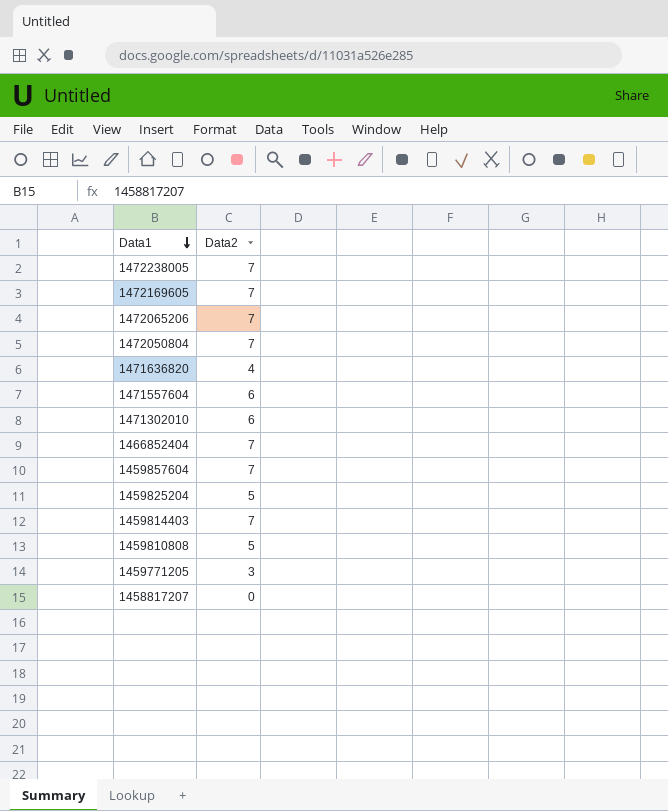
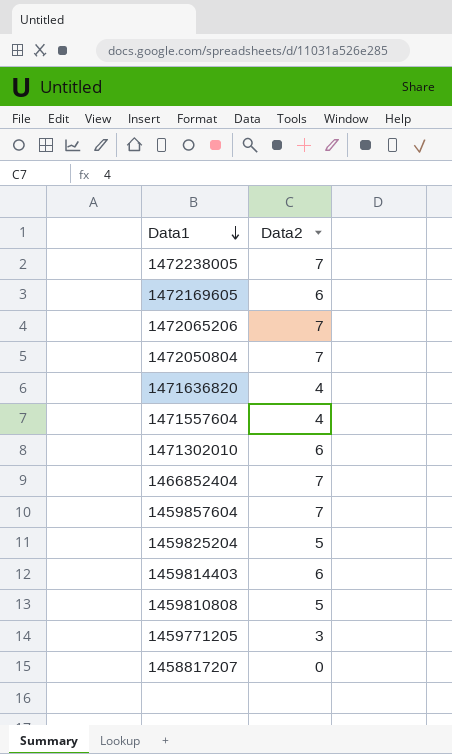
1472169605 | Data2: 7 -> 6
1471557604 | Data2: 6 -> 4
1459814403 | Data2: 7 -> 6

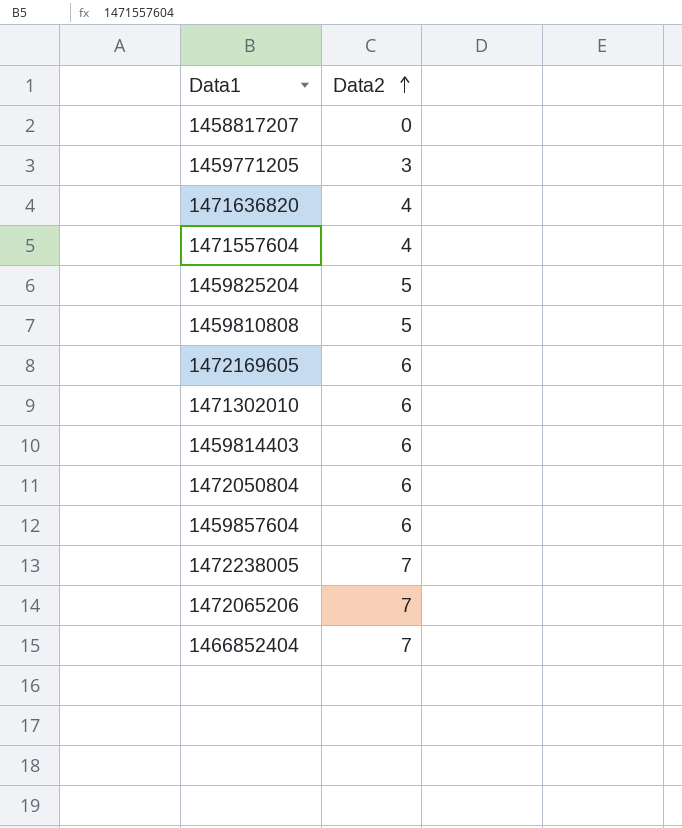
row order: Data1 descending -> Data2 ascending
1472050804 | Data2: 7 -> 6
1459857604 | Data2: 7 -> 6

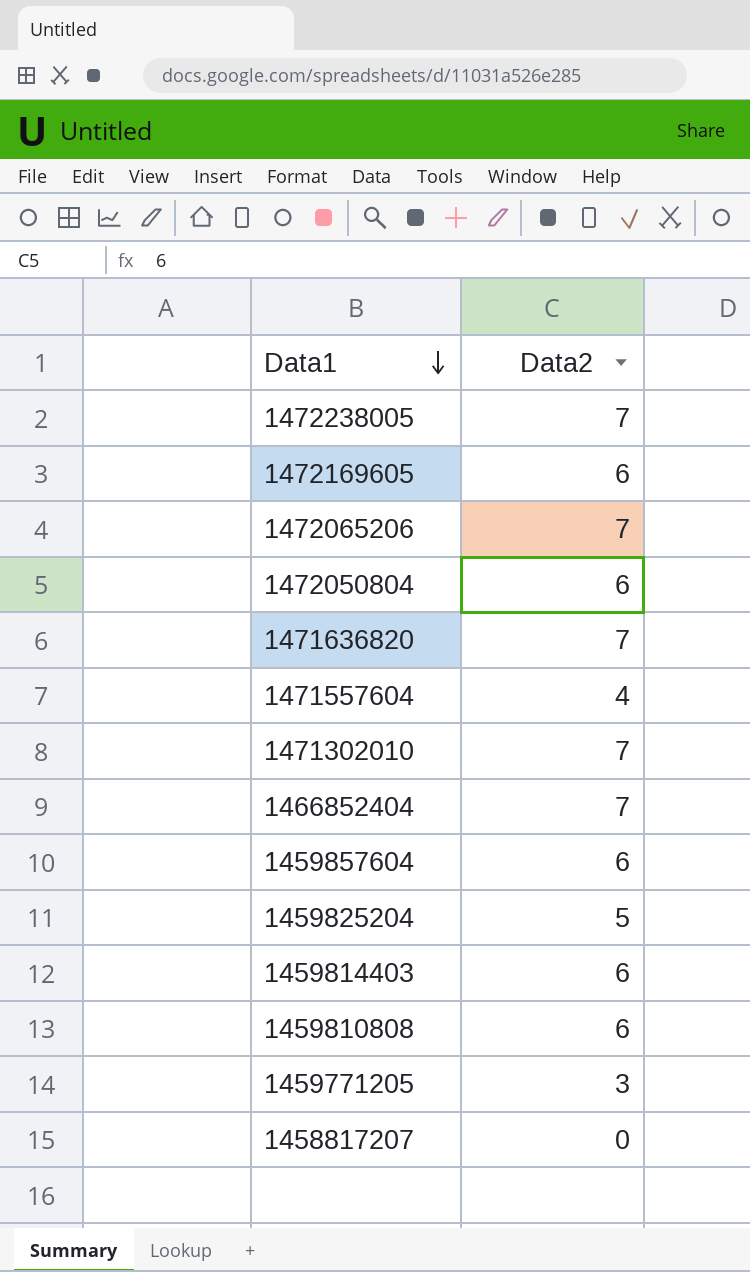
row order: Data2 ascending -> Data1 descending
1471636820 | Data2: 4 -> 7
1471302010 | Data2: 6 -> 7
1459810808 | Data2: 5 -> 6

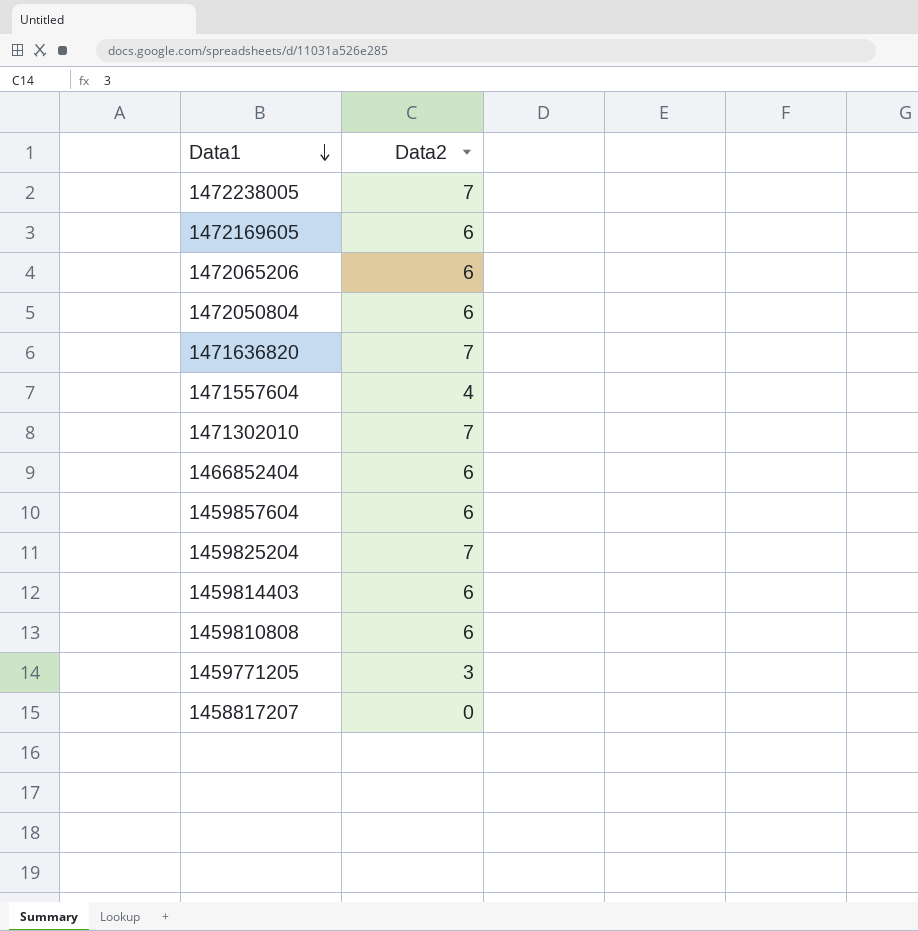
1472065206 | Data2: 7 -> 6
1466852404 | Data2: 7 -> 6
1459825204 | Data2: 5 -> 7

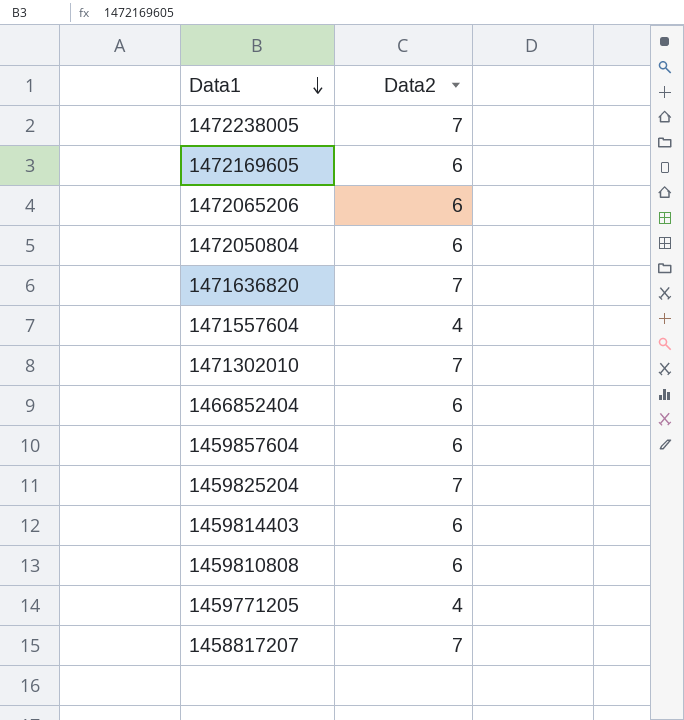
1459771205 | Data2: 3 -> 4
1458817207 | Data2: 0 -> 7

